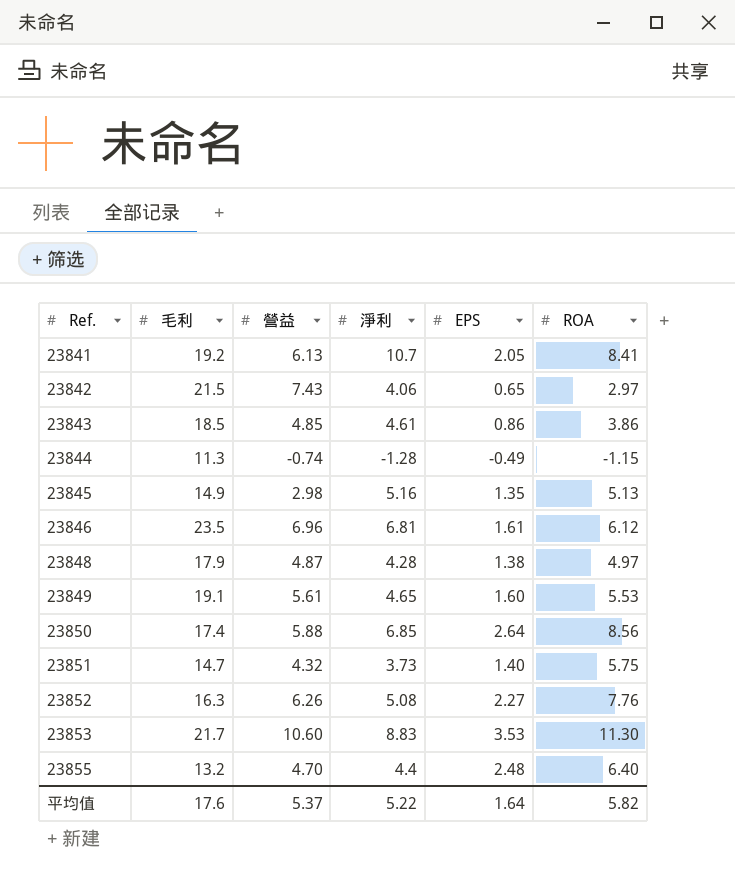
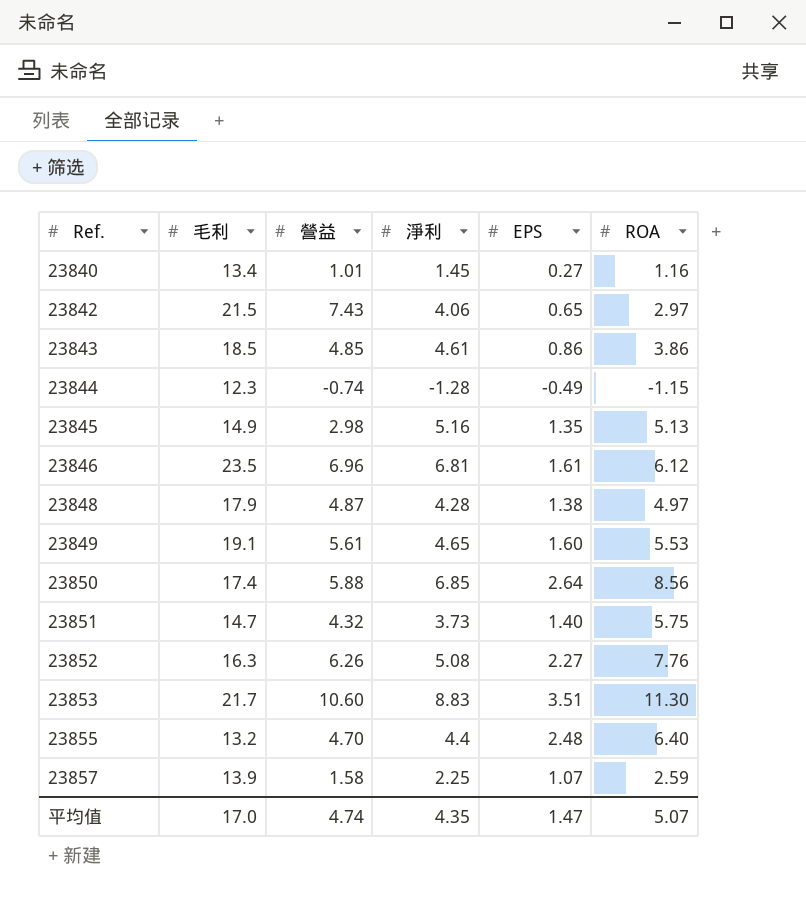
row 23841: 19.2 | 6.13 | 10.7 | 2.05 | 8.41 -> none
row 23840: none -> 13.4 | 1.01 | 1.45 | 0.27 | 1.16
23844 | 毛利: 11.3 -> 12.3
23853 | EPS: 3.53 -> 3.51
row 23857: none -> 13.9 | 1.58 | 2.25 | 1.07 | 2.59
平均值 | 毛利: 17.6 -> 17.0
平均值 | 營益: 5.37 -> 4.74
平均值 | 淨利: 5.22 -> 4.35
平均值 | EPS: 1.64 -> 1.47
平均值 | ROA: 5.82 -> 5.07

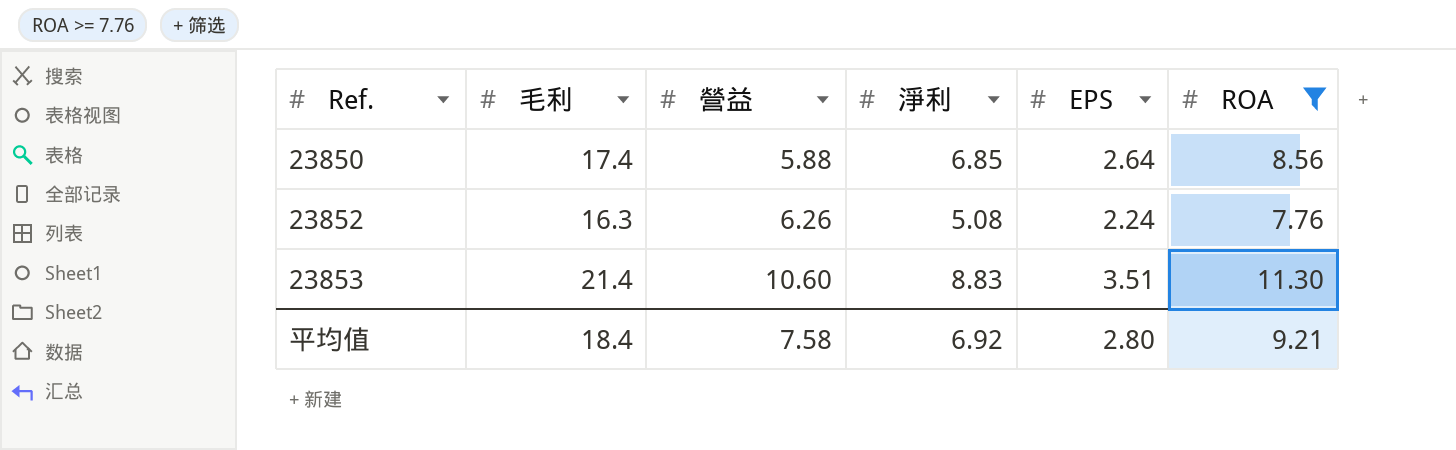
filter: none -> ROA >= 7.76
23852 | EPS: 2.27 -> 2.24
23853 | 毛利: 21.7 -> 21.4
平均值 | 毛利: 17.0 -> 18.4
平均值 | 營益: 4.74 -> 7.58
平均值 | 淨利: 4.35 -> 6.92
平均值 | EPS: 1.47 -> 2.80
平均值 | ROA: 5.07 -> 9.21

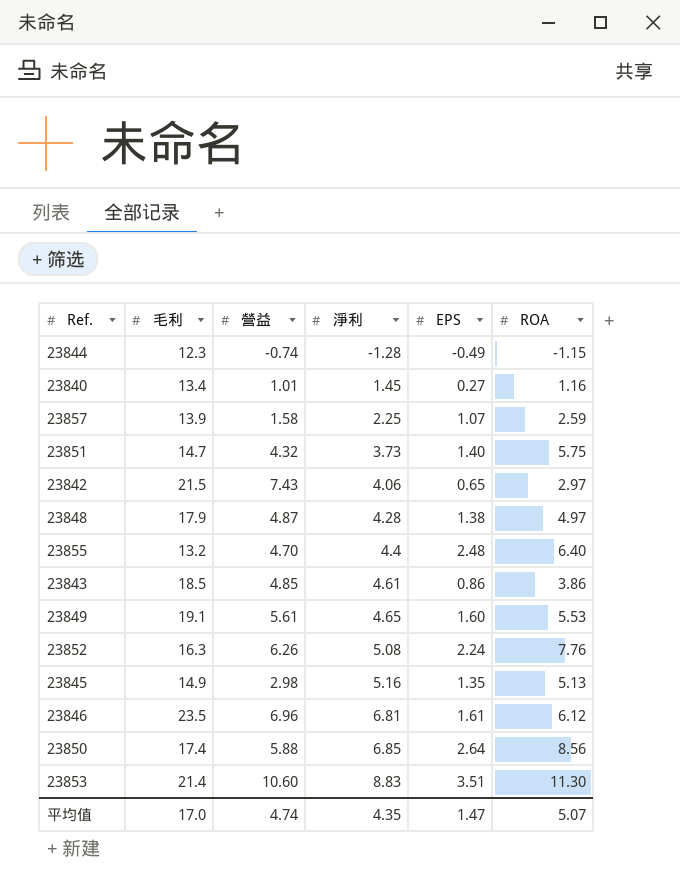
filter: ROA >= 7.76 -> none
row order: Ref. ascending -> 淨利 ascending
平均值 | 毛利: 18.4 -> 17.0
平均值 | 營益: 7.58 -> 4.74
平均值 | 淨利: 6.92 -> 4.35
平均值 | EPS: 2.80 -> 1.47
平均值 | ROA: 9.21 -> 5.07

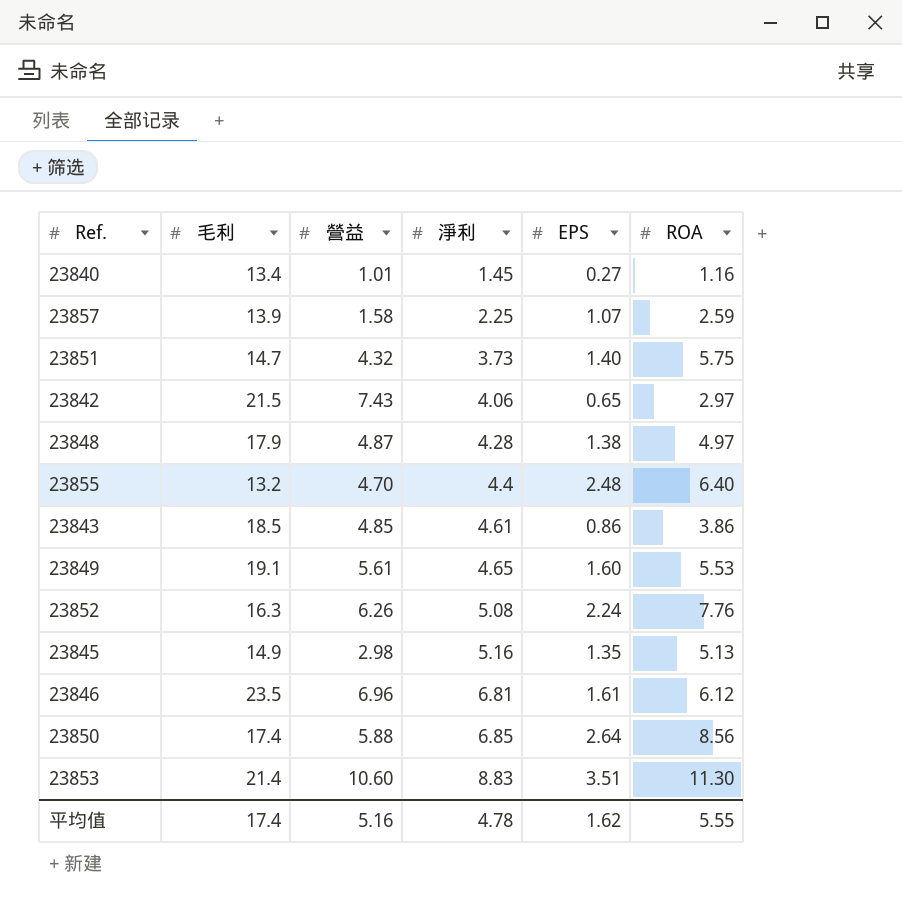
row 23844: 12.3 | -0.74 | -1.28 | -0.49 | -1.15 -> none
平均值 | 毛利: 17.0 -> 17.4
平均值 | 營益: 4.74 -> 5.16
平均值 | 淨利: 4.35 -> 4.78
平均值 | EPS: 1.47 -> 1.62
平均值 | ROA: 5.07 -> 5.55

